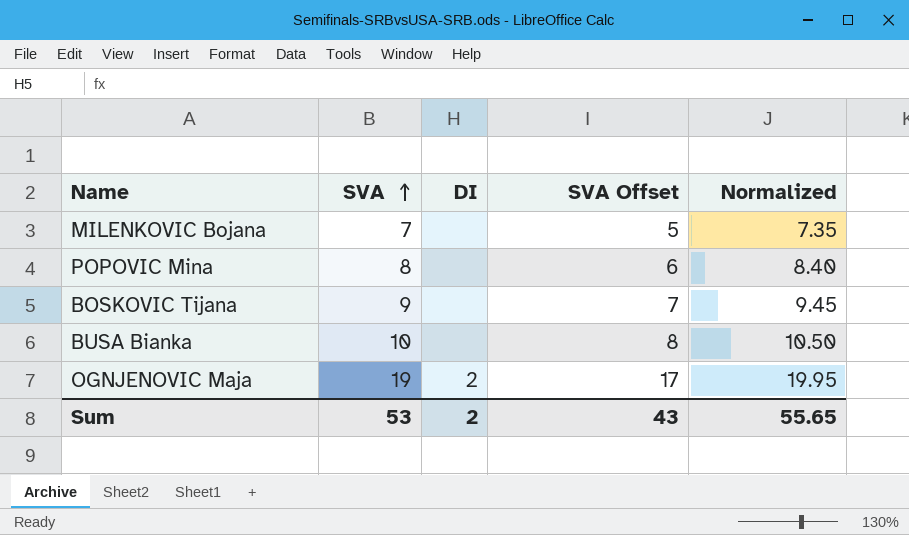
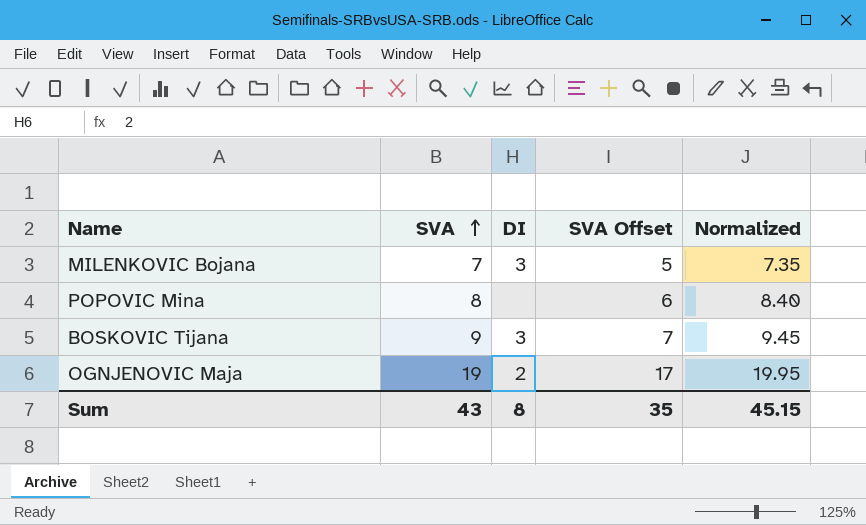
row BUSA Bianka: 10 | none | 8 | 10.50 -> none
MILENKOVIC Bojana | DI: none -> 3
BOSKOVIC Tijana | DI: none -> 3
Sum | SVA: 53 -> 43
Sum | DI: 2 -> 8
Sum | SVA Offset: 43 -> 35
Sum | Normalized: 55.65 -> 45.15

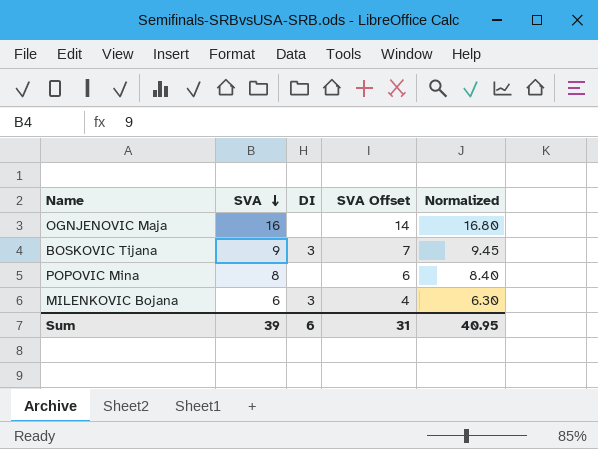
row order: SVA ascending -> SVA descending
OGNJENOVIC Maja | SVA: 19 -> 16
OGNJENOVIC Maja | DI: 2 -> none
OGNJENOVIC Maja | SVA Offset: 17 -> 14
OGNJENOVIC Maja | Normalized: 19.95 -> 16.80
MILENKOVIC Bojana | SVA: 7 -> 6
MILENKOVIC Bojana | SVA Offset: 5 -> 4
MILENKOVIC Bojana | Normalized: 7.35 -> 6.30
Sum | SVA: 43 -> 39
Sum | DI: 8 -> 6
Sum | SVA Offset: 35 -> 31
Sum | Normalized: 45.15 -> 40.95

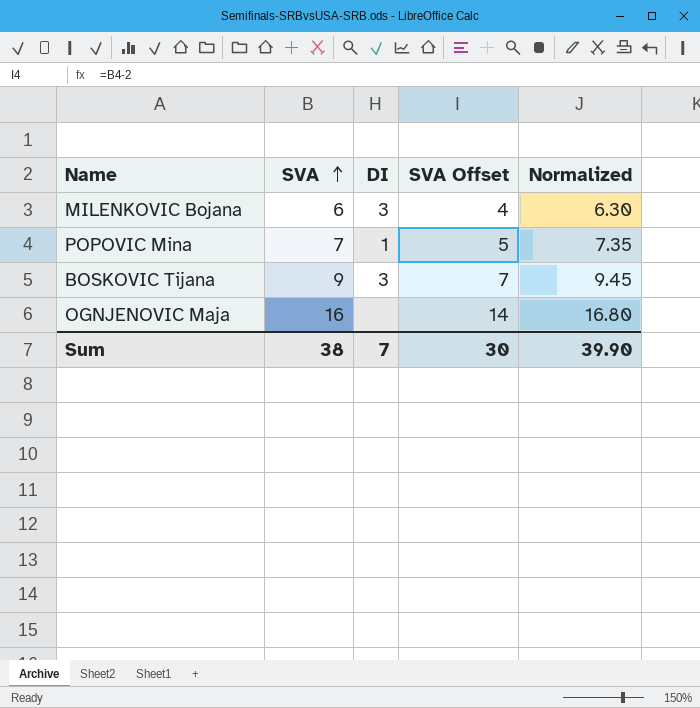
row order: SVA descending -> SVA ascending
POPOVIC Mina | SVA: 8 -> 7
POPOVIC Mina | DI: none -> 1
POPOVIC Mina | SVA Offset: 6 -> 5
POPOVIC Mina | Normalized: 8.40 -> 7.35
Sum | SVA: 39 -> 38
Sum | DI: 6 -> 7
Sum | SVA Offset: 31 -> 30
Sum | Normalized: 40.95 -> 39.90

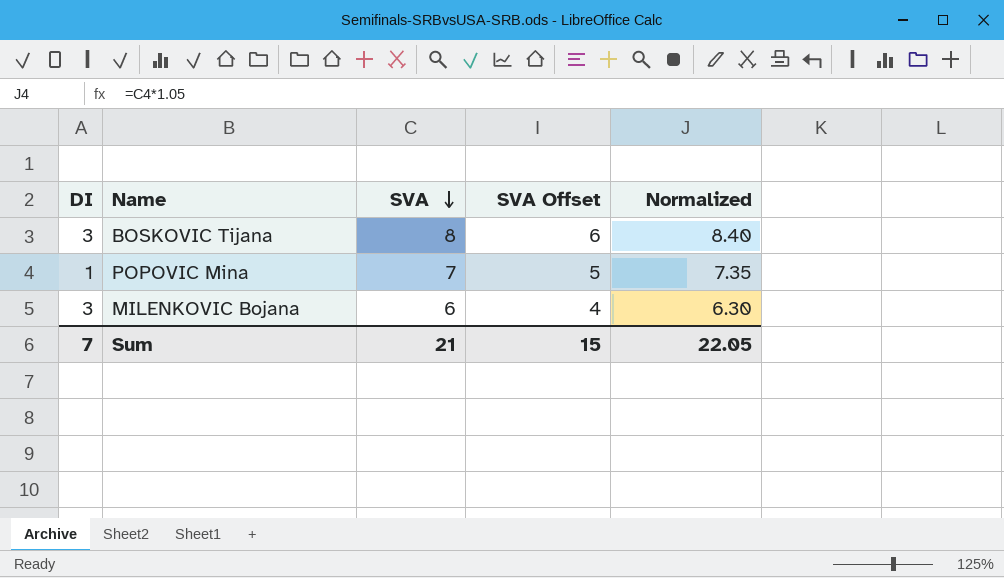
row order: SVA ascending -> SVA descending
column DI | position: 3 -> 1
row OGNJENOVIC Maja: 16 | none | 14 | 16.80 -> none
BOSKOVIC Tijana | SVA: 9 -> 8
BOSKOVIC Tijana | SVA Offset: 7 -> 6
BOSKOVIC Tijana | Normalized: 9.45 -> 8.40
Sum | SVA: 38 -> 21
Sum | SVA Offset: 30 -> 15
Sum | Normalized: 39.90 -> 22.05

